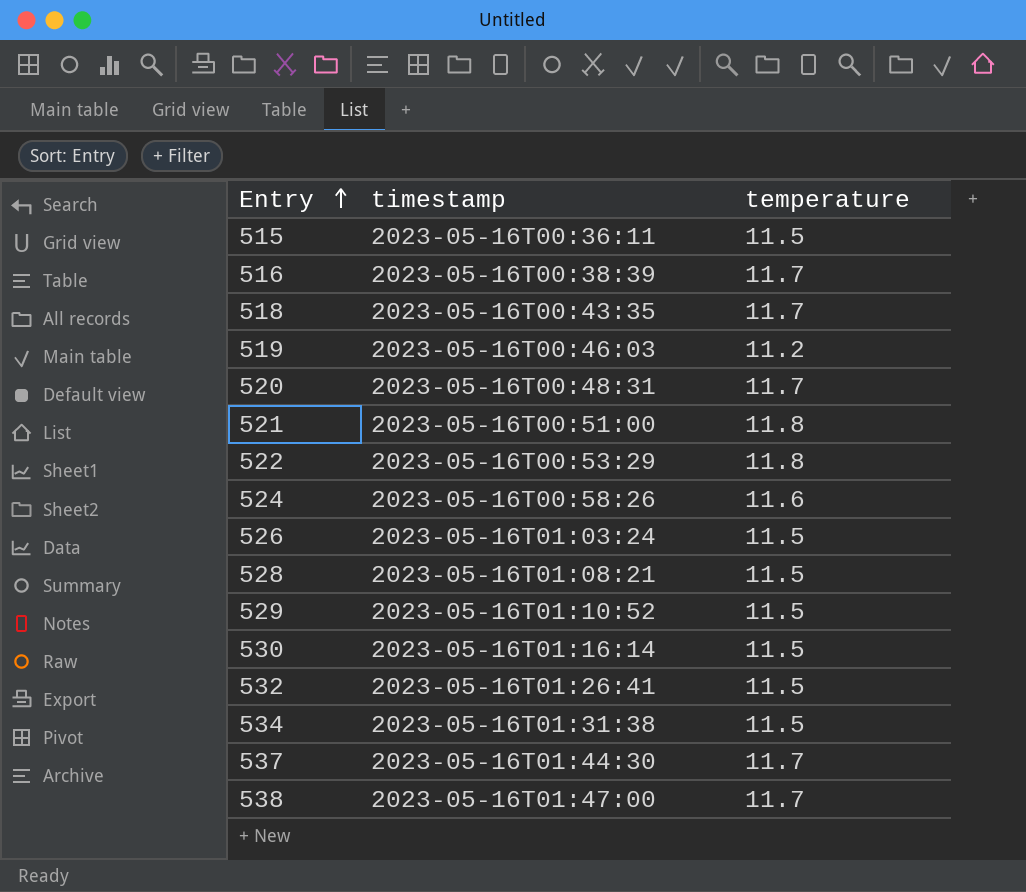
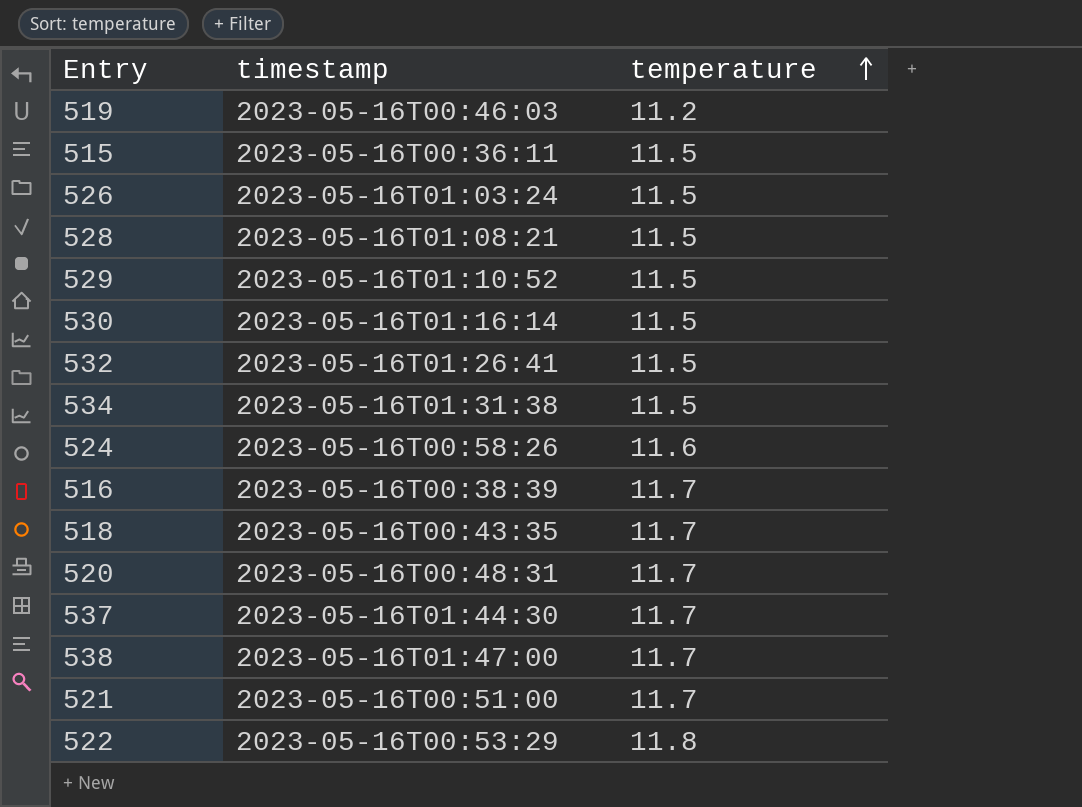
row order: Entry ascending -> temperature ascending
521 | temperature: 11.8 -> 11.7

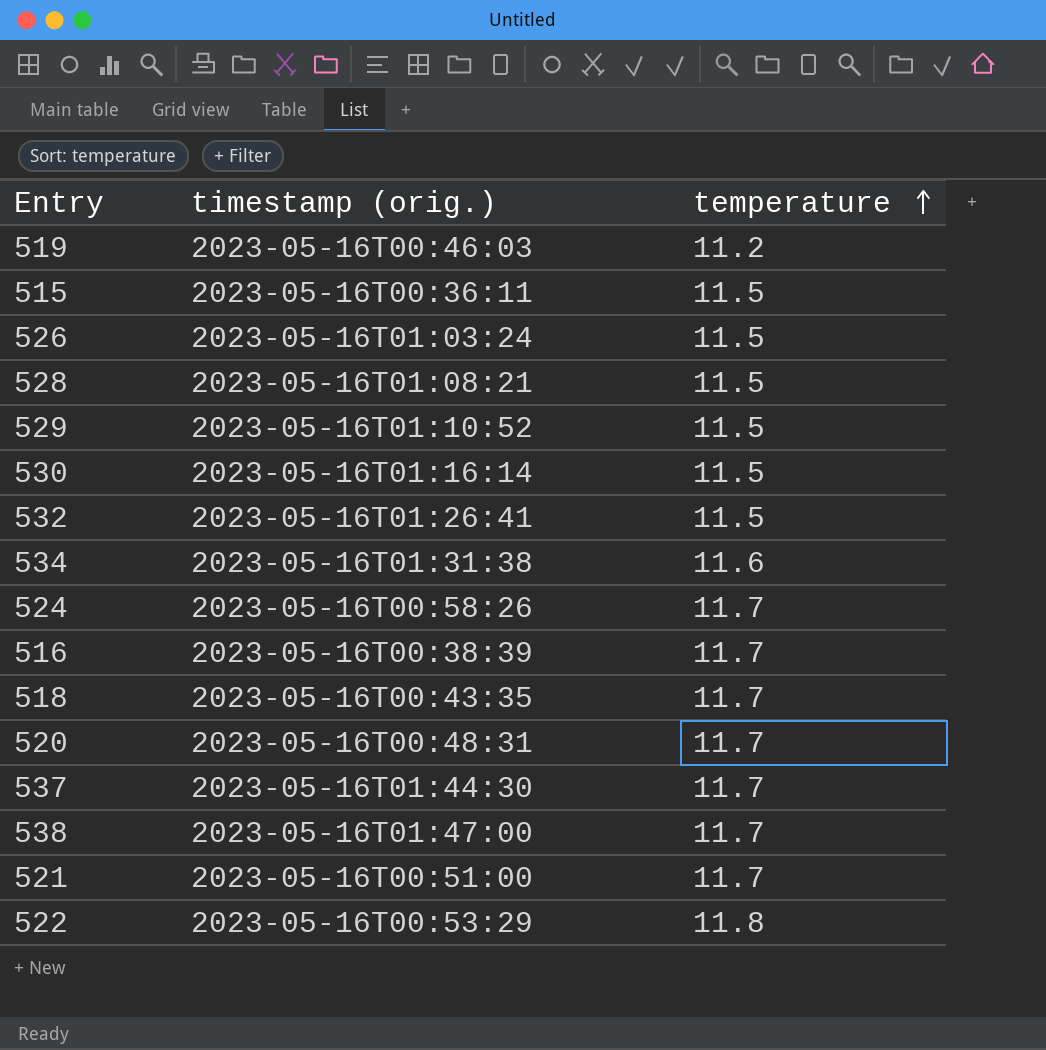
column name: timestamp -> timestamp (orig.)
534 | temperature: 11.5 -> 11.6
524 | temperature: 11.6 -> 11.7

